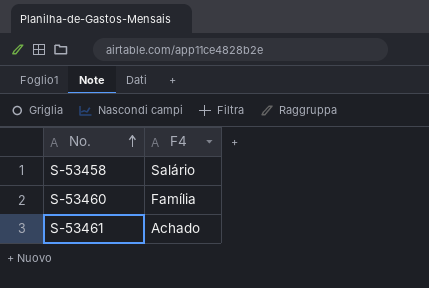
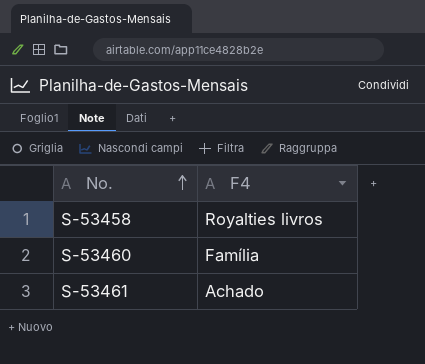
S-53458 | F4: Salário -> Royalties livros

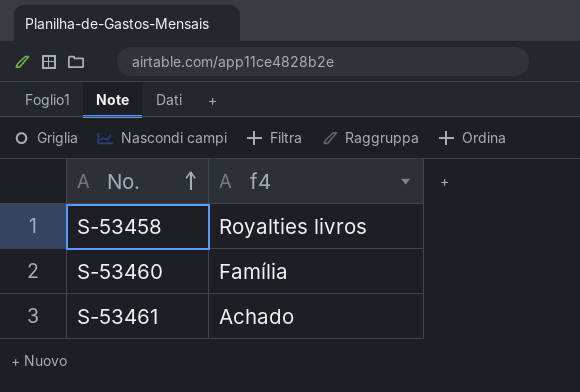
column name: F4 -> f4

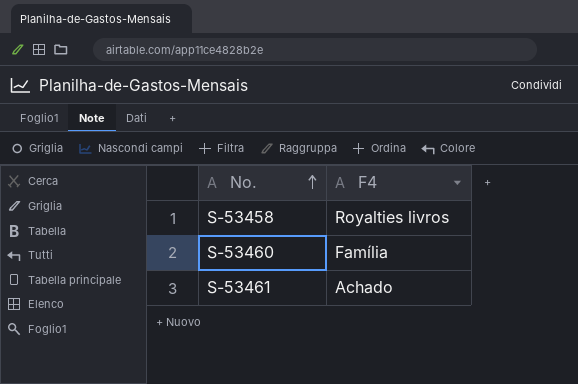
column name: f4 -> F4

